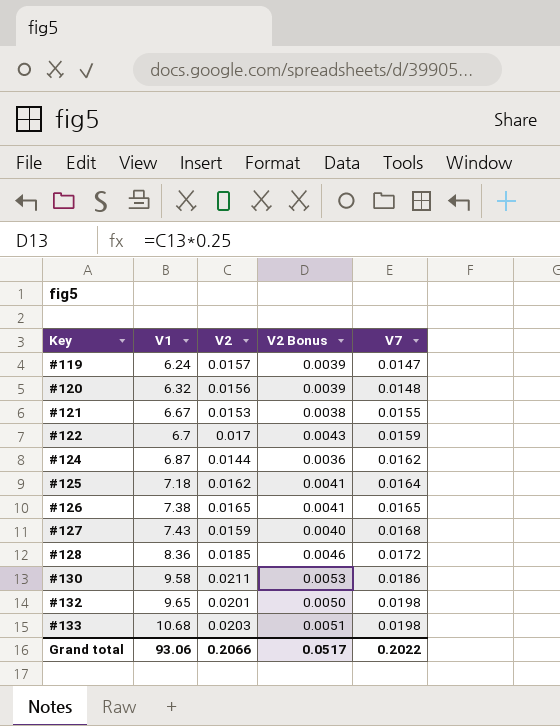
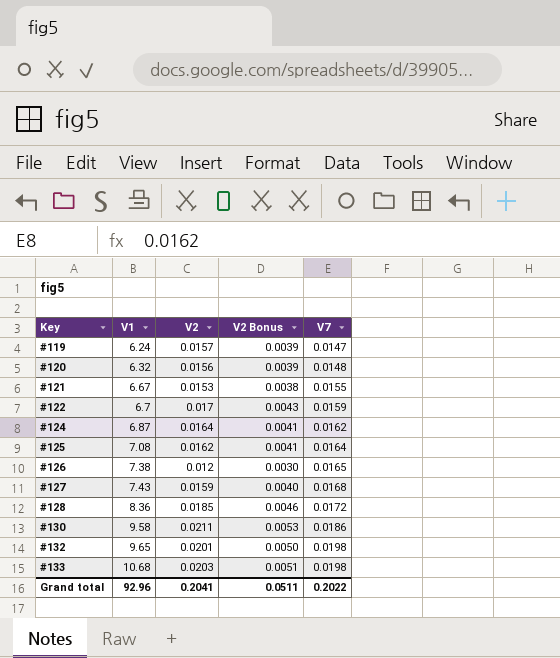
#124 | V2: 0.0144 -> 0.0164
#124 | V2 Bonus: 0.0036 -> 0.0041
#125 | V1: 7.18 -> 7.08
#126 | V2: 0.0165 -> 0.012
#126 | V2 Bonus: 0.0041 -> 0.0030
Grand total | V1: 93.06 -> 92.96
Grand total | V2: 0.2066 -> 0.2041
Grand total | V2 Bonus: 0.0517 -> 0.0511

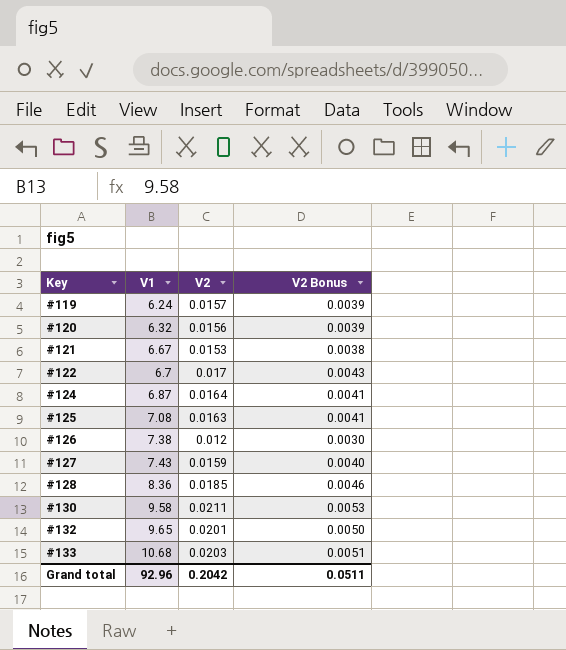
column V7 | position: 5 -> none
#125 | V2: 0.0162 -> 0.0163
Grand total | V2: 0.2041 -> 0.2042

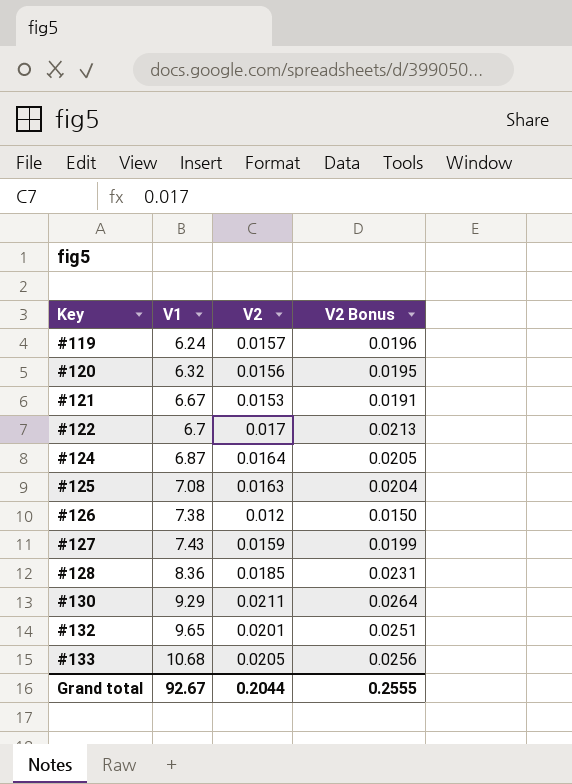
column V2 Bonus | formula: [V2] * 0.25 -> [V2] * 1.25
#130 | V1: 9.58 -> 9.29
#133 | V2: 0.0203 -> 0.0205
Grand total | V1: 92.96 -> 92.67
Grand total | V2: 0.2042 -> 0.2044
Grand total | V2 Bonus: 0.0511 -> 0.2555

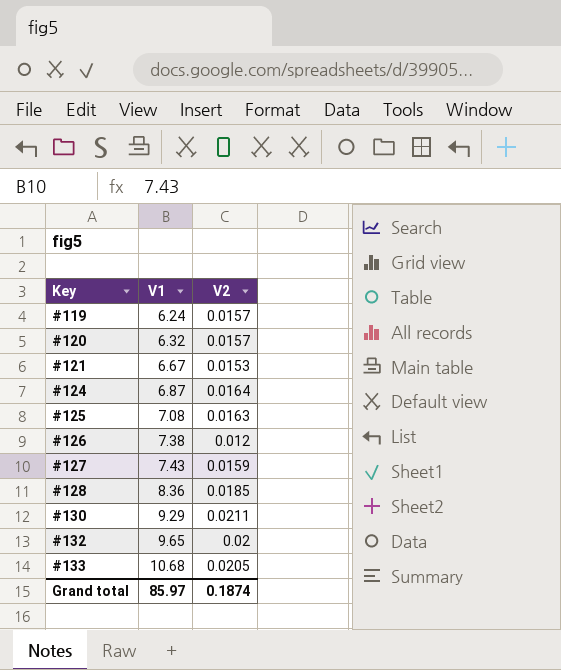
column V2 Bonus | formula: [V2] * 1.25 -> none
row #122: 6.7 | 0.017 | 0.0213 -> none
#120 | V2: 0.0156 -> 0.0157
#132 | V2: 0.0201 -> 0.02
Grand total | V1: 92.67 -> 85.97
Grand total | V2: 0.2044 -> 0.1874

